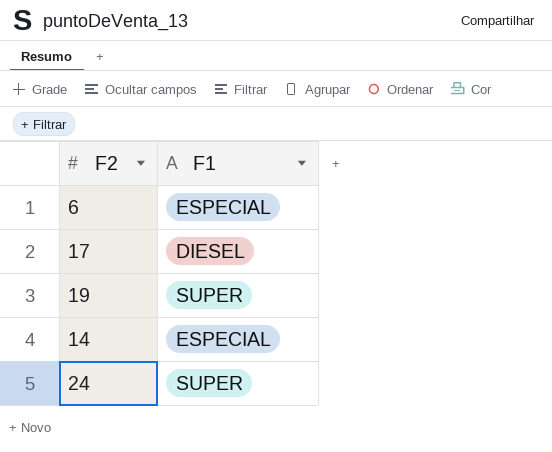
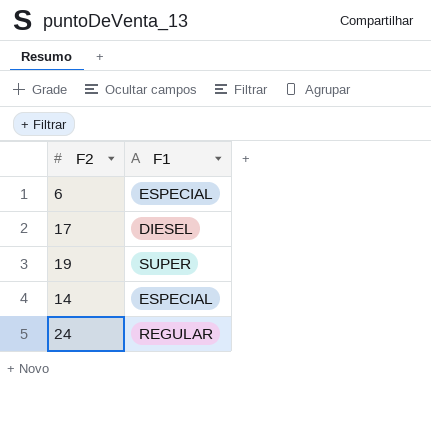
24 | F1: SUPER -> REGULAR

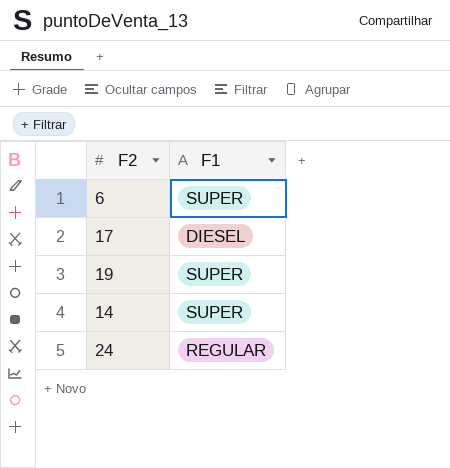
6 | F1: ESPECIAL -> SUPER
14 | F1: ESPECIAL -> SUPER

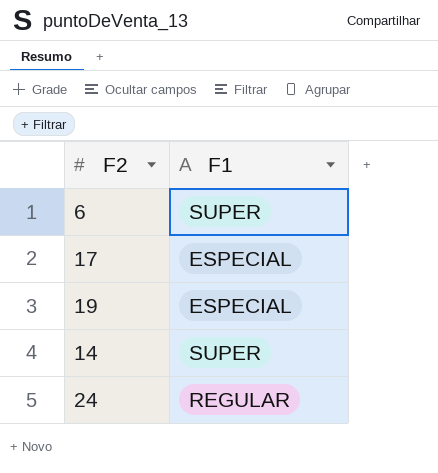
17 | F1: DIESEL -> ESPECIAL
19 | F1: SUPER -> ESPECIAL

